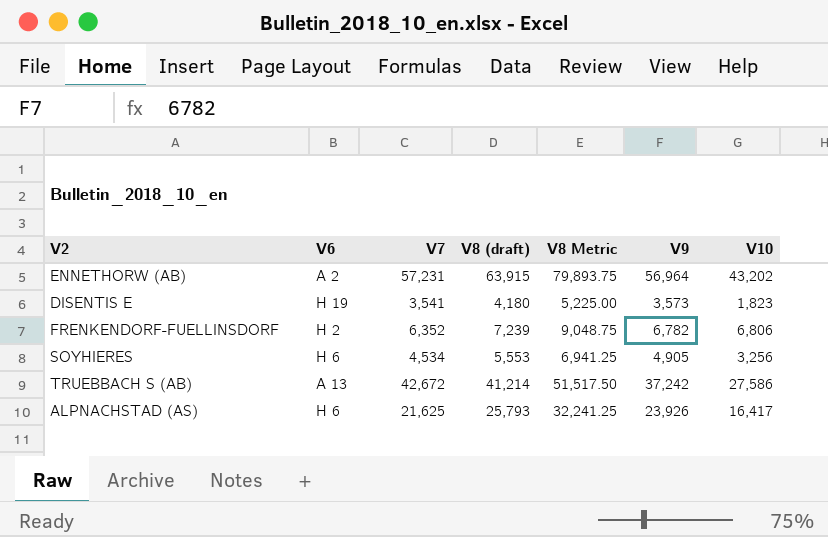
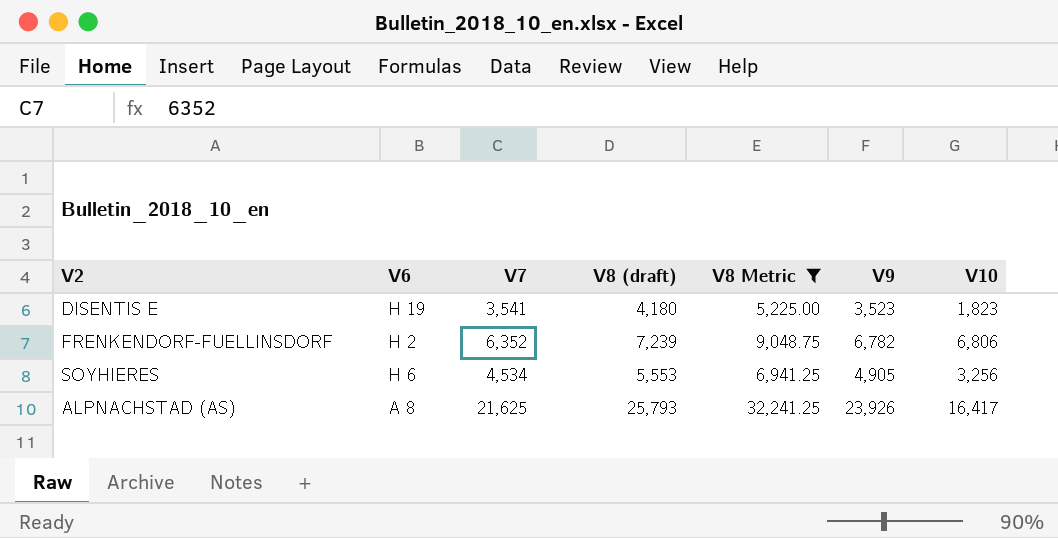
filter: none -> V8 Metric <= 32,241.25
DISENTIS E | V9: 3,573 -> 3,523
ALPNACHSTAD (AS) | V6: H 6 -> A 8

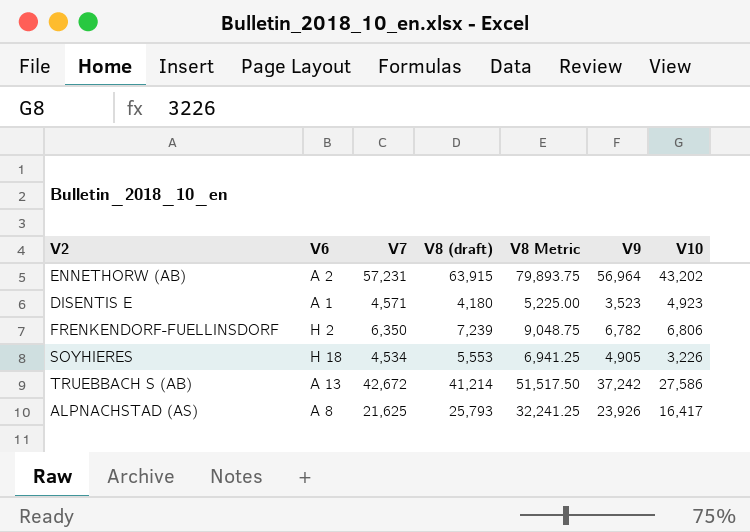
filter: V8 Metric <= 32,241.25 -> none
DISENTIS E | V6: H 19 -> A 1
DISENTIS E | V7: 3,541 -> 4,571
DISENTIS E | V10: 1,823 -> 4,923
FRENKENDORF-FUELLINSDORF | V7: 6,352 -> 6,350
SOYHIERES | V6: H 6 -> H 18
SOYHIERES | V10: 3,256 -> 3,226

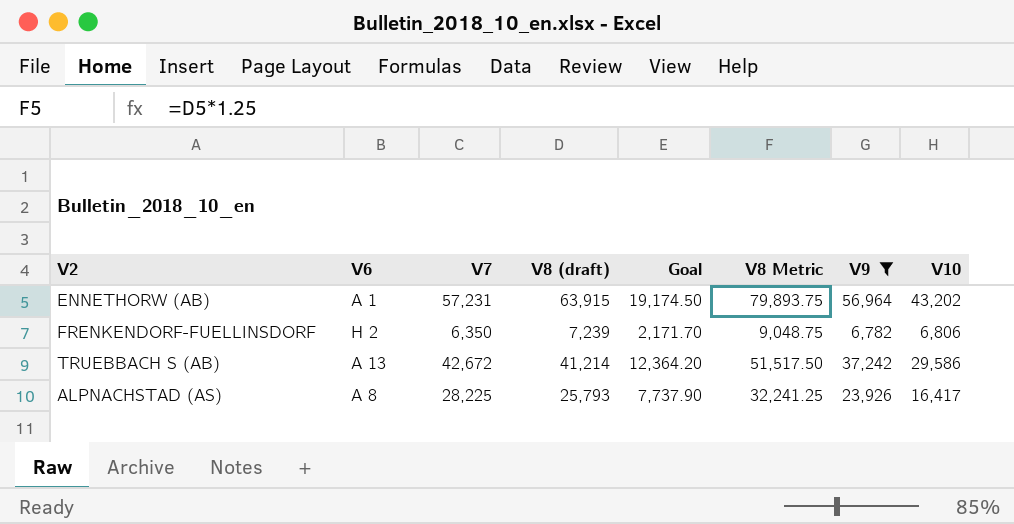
filter: none -> V9 >= 6,782
column Goal | formula: none -> [V8 (draft)] * 0.3
ENNETHORW (AB) | V6: A 2 -> A 1
TRUEBBACH S (AB) | V10: 27,586 -> 29,586
ALPNACHSTAD (AS) | V7: 21,625 -> 28,225

